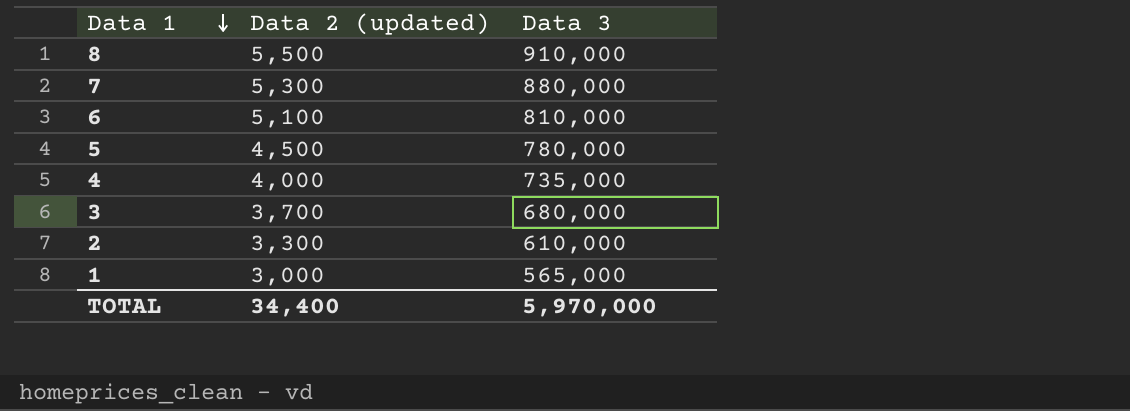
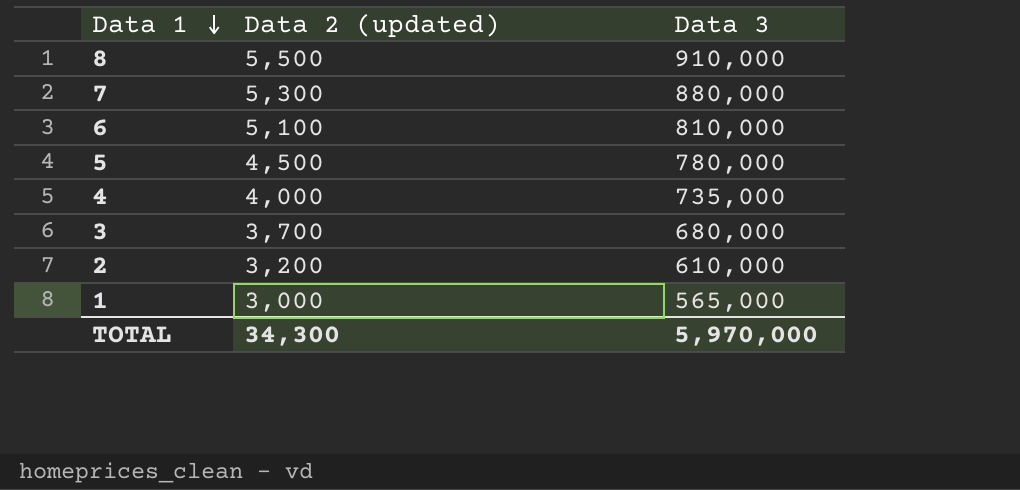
2 | Data 2 (updated): 3,300 -> 3,200
TOTAL | Data 2 (updated): 34,400 -> 34,300

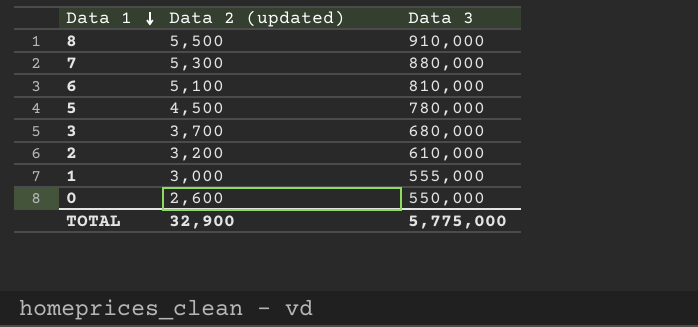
row 4: 4,000 | 735,000 -> none
1 | Data 3: 565,000 -> 555,000
row 0: none -> 2,600 | 550,000
TOTAL | Data 2 (updated): 34,300 -> 32,900
TOTAL | Data 3: 5,970,000 -> 5,775,000

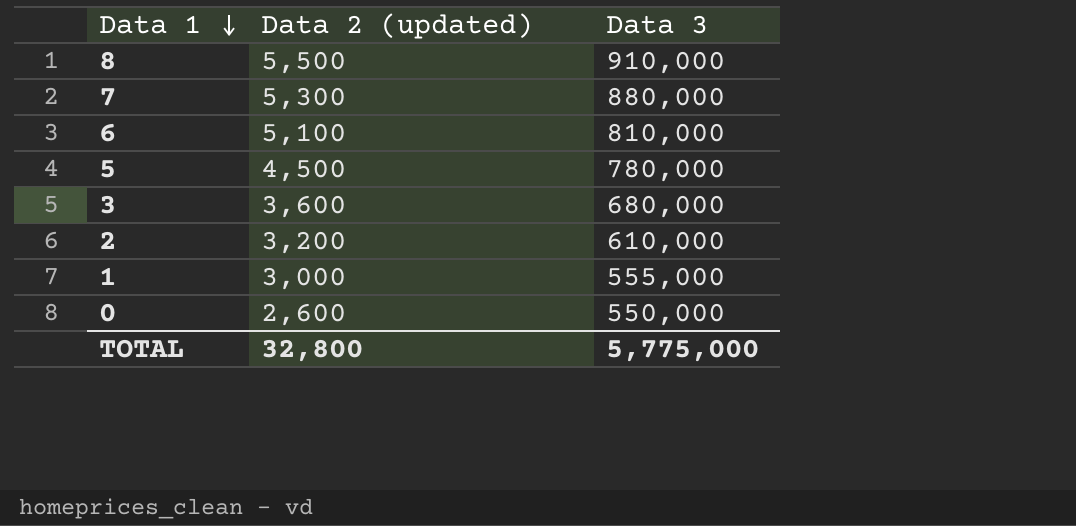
3 | Data 2 (updated): 3,700 -> 3,600
TOTAL | Data 2 (updated): 32,900 -> 32,800

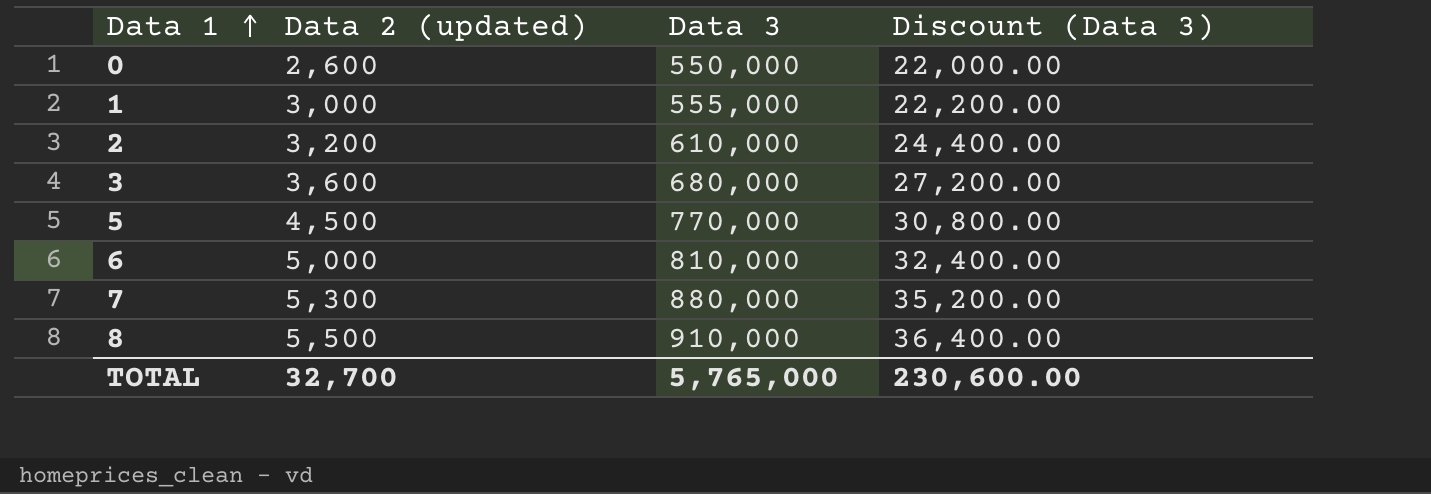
row order: Data 1 descending -> Data 1 ascending
column Discount (Data 3) | formula: none -> [Data 3] * 0.04
5 | Data 3: 780,000 -> 770,000
6 | Data 2 (updated): 5,100 -> 5,000
TOTAL | Data 2 (updated): 32,800 -> 32,700
TOTAL | Data 3: 5,775,000 -> 5,765,000

